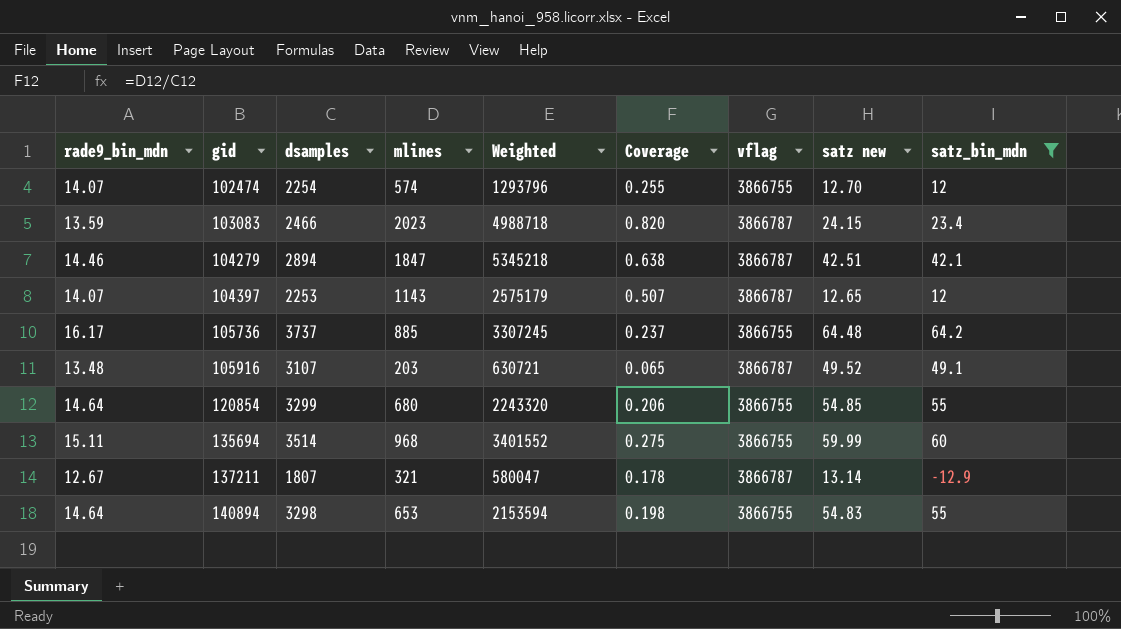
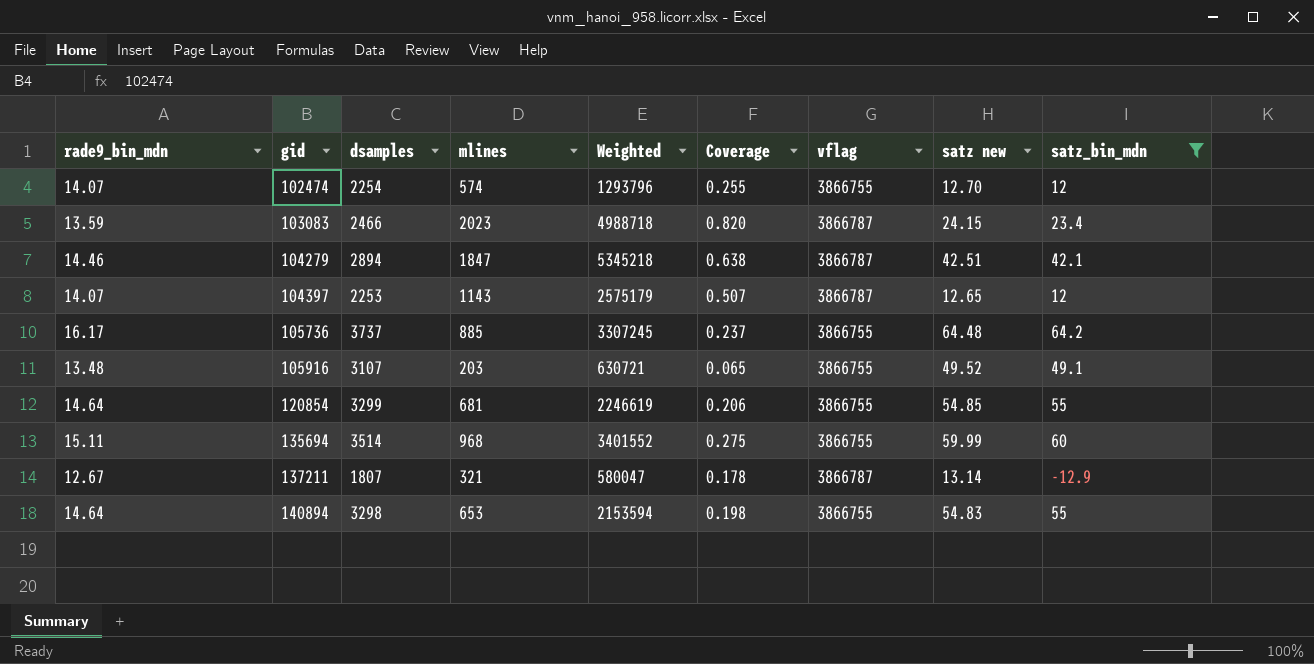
105916 | vflag: 3866787 -> 3866755
120854 | mlines: 680 -> 681
120854 | Weighted: 2243320 -> 2246619

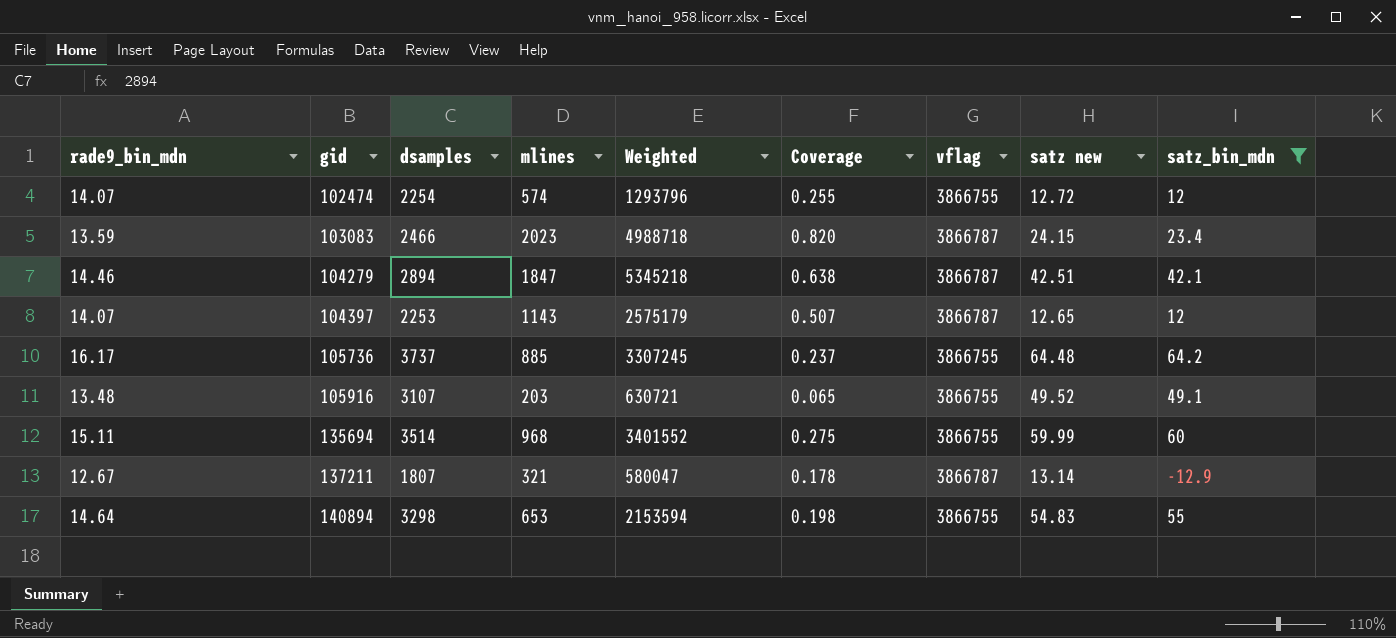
row 120854: 14.64 | 3299 | 681 | 2246619 | 0.206 | 3866755 | 54.85 | 55 -> none
102474 | satz new: 12.70 -> 12.72

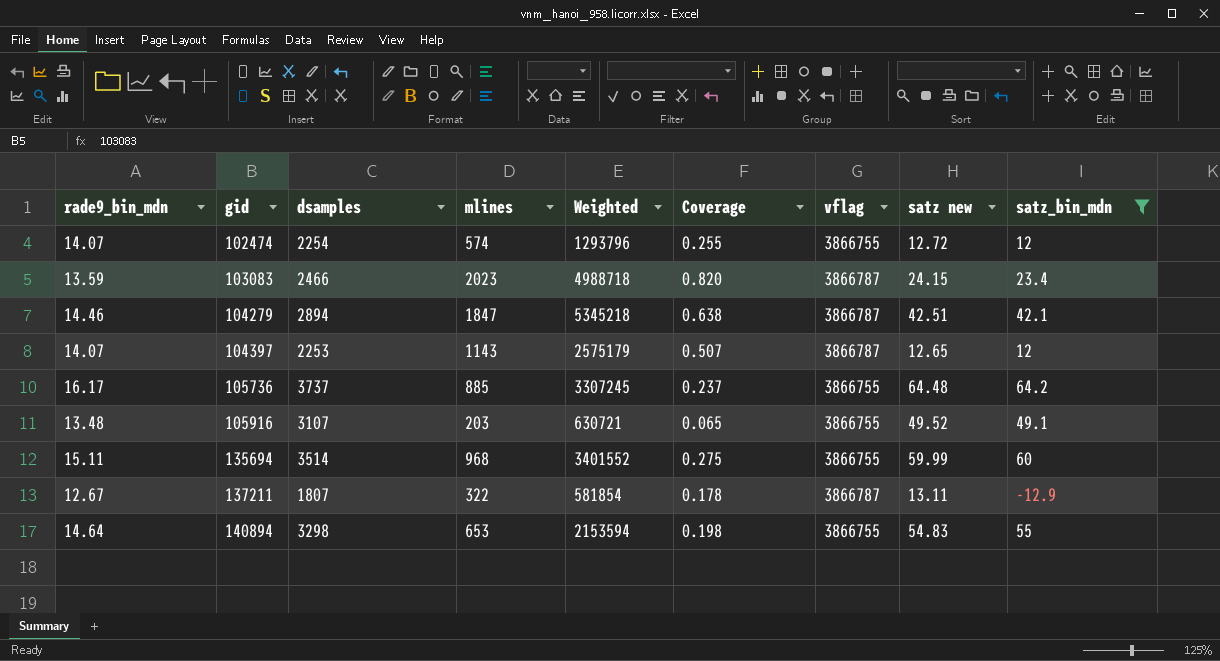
137211 | mlines: 321 -> 322
137211 | Weighted: 580047 -> 581854
137211 | satz new: 13.14 -> 13.11

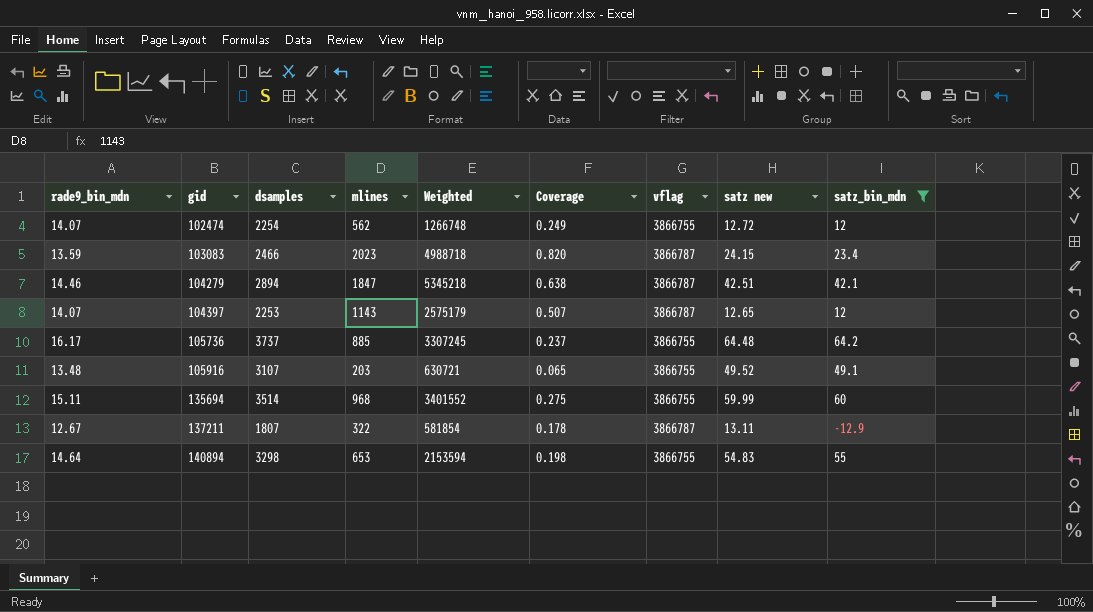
102474 | mlines: 574 -> 562
102474 | Weighted: 1293796 -> 1266748
102474 | Coverage: 0.255 -> 0.249

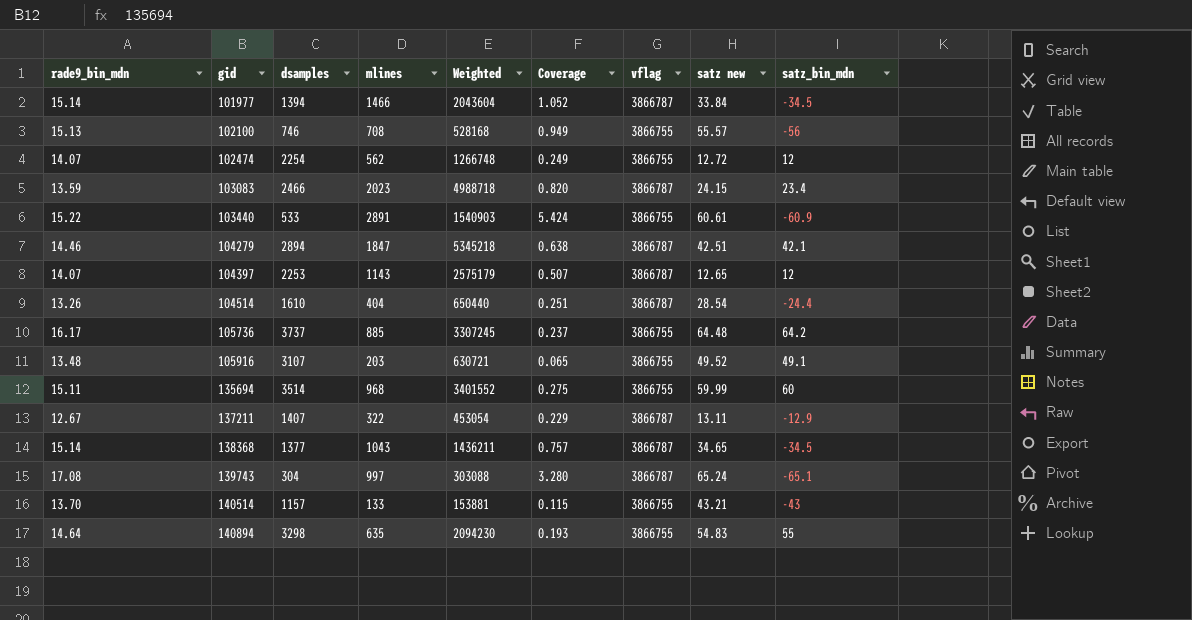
filter: satz_bin_mdn >= -12.9 -> none
137211 | dsamples: 1807 -> 1407
137211 | Weighted: 581854 -> 453054
137211 | Coverage: 0.178 -> 0.229
140894 | mlines: 653 -> 635
140894 | Weighted: 2153594 -> 2094230
140894 | Coverage: 0.198 -> 0.193

